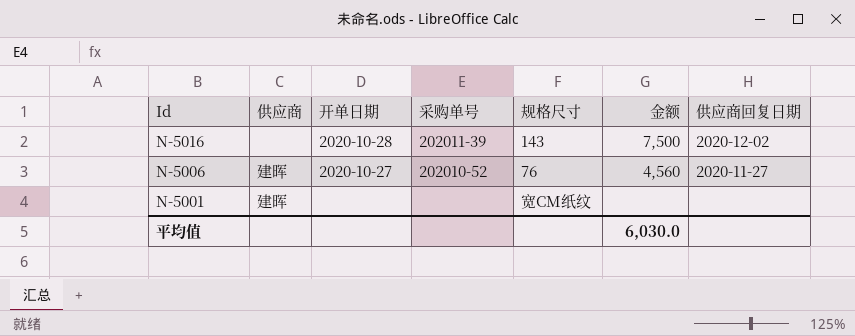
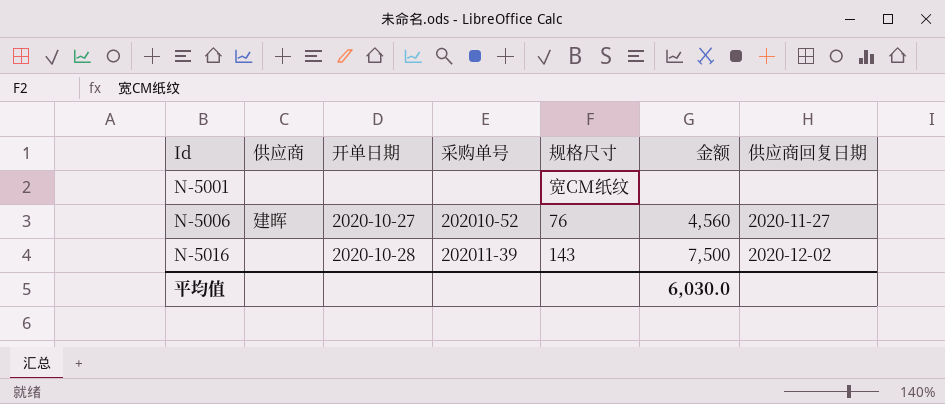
row order: Id descending -> Id ascending
N-5001 | 供应商: 建晖 -> none

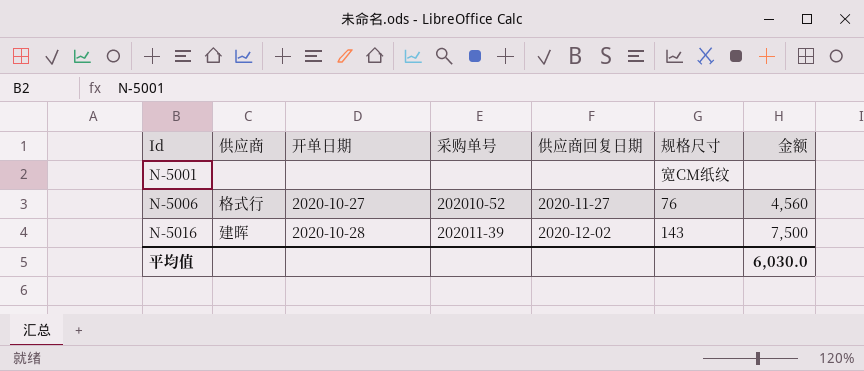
column 供应商回复日期 | position: 7 -> 5
N-5006 | 供应商: 建晖 -> 格式行
N-5016 | 供应商: none -> 建晖

